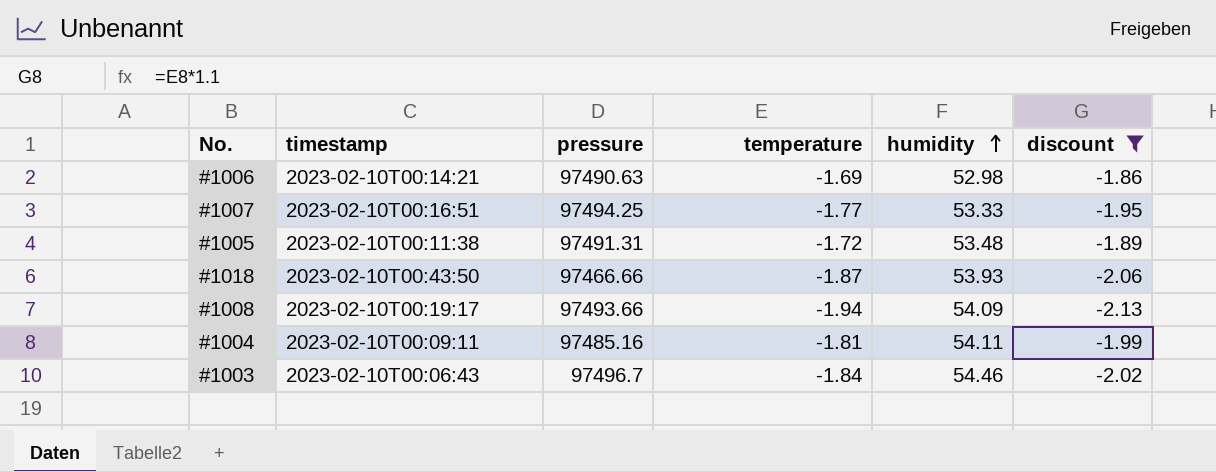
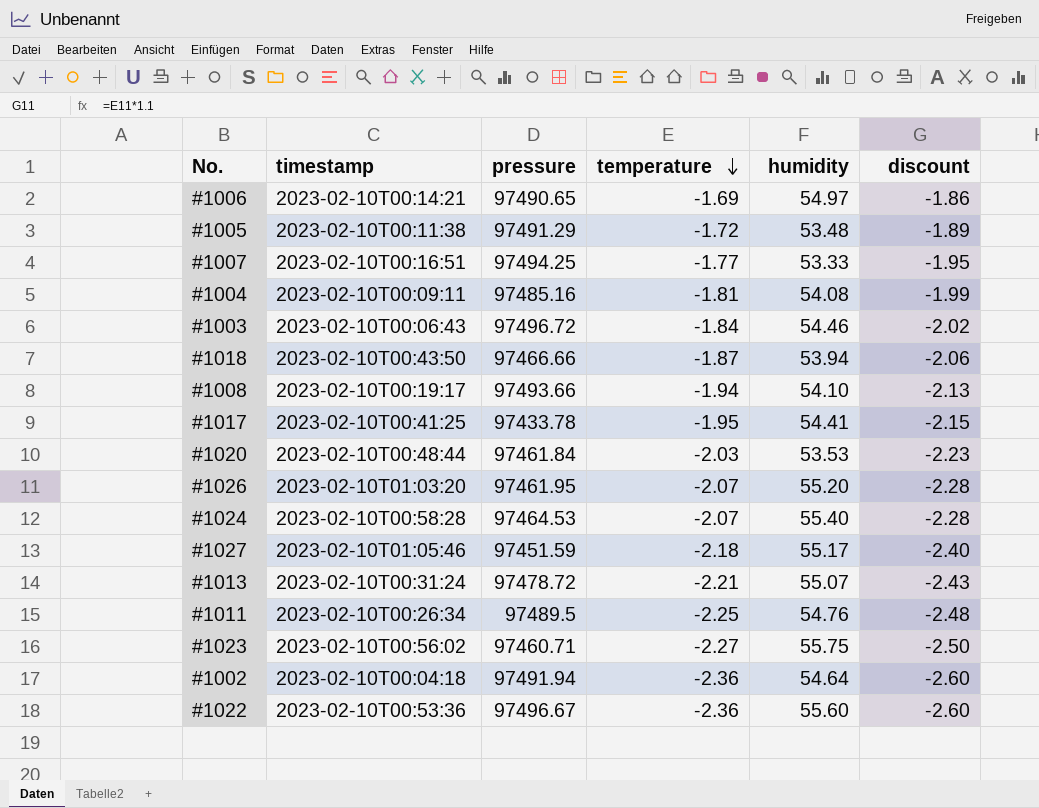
filter: discount >= -2.13 -> none
row order: humidity ascending -> temperature descending
#1006 | pressure: 97490.63 -> 97490.65
#1006 | humidity: 52.98 -> 54.97
#1005 | pressure: 97491.31 -> 97491.29
#1004 | humidity: 54.11 -> 54.08
#1003 | pressure: 97496.7 -> 97496.72
#1018 | humidity: 53.93 -> 53.94
#1008 | humidity: 54.09 -> 54.10

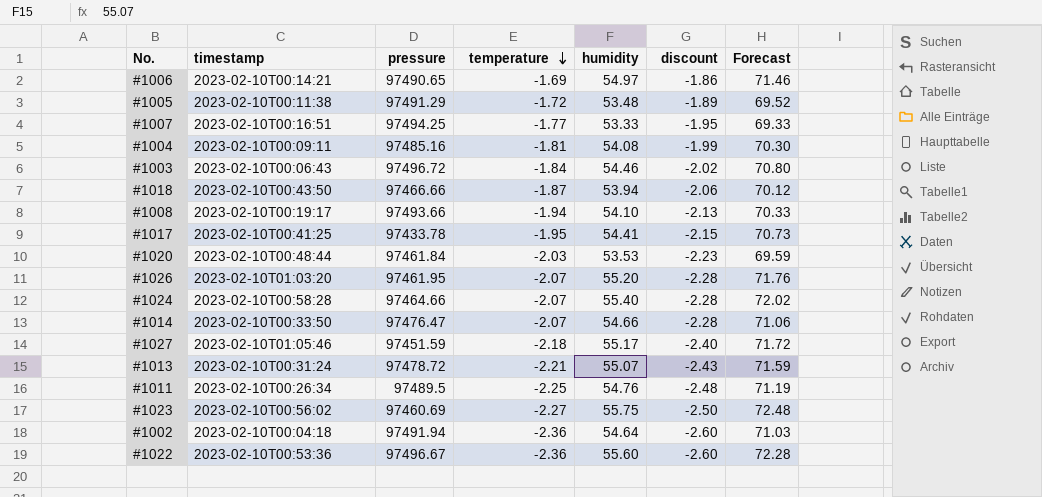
column Forecast | formula: none -> [humidity] * 1.3
#1024 | pressure: 97464.53 -> 97464.66
row #1014: none -> 2023-02-10T00:33:50 | 97476.47 | -2.07 | 54.66 | -2.28 | 71.06
#1023 | pressure: 97460.71 -> 97460.69

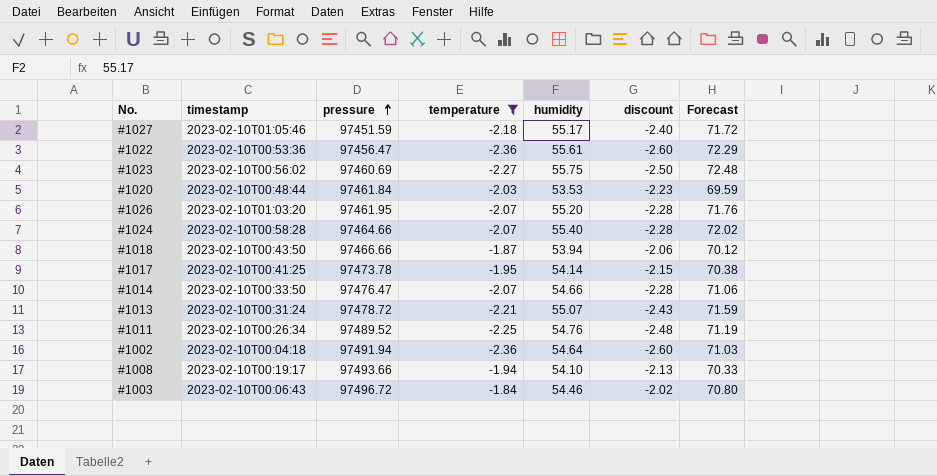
filter: none -> temperature <= -1.84
row order: temperature descending -> pressure ascending
#1022 | pressure: 97496.67 -> 97456.47
#1022 | humidity: 55.60 -> 55.61
#1022 | Forecast: 72.28 -> 72.29
#1017 | pressure: 97433.78 -> 97473.78
#1017 | humidity: 54.41 -> 54.14
#1017 | Forecast: 70.73 -> 70.38
#1011 | pressure: 97489.5 -> 97489.52

